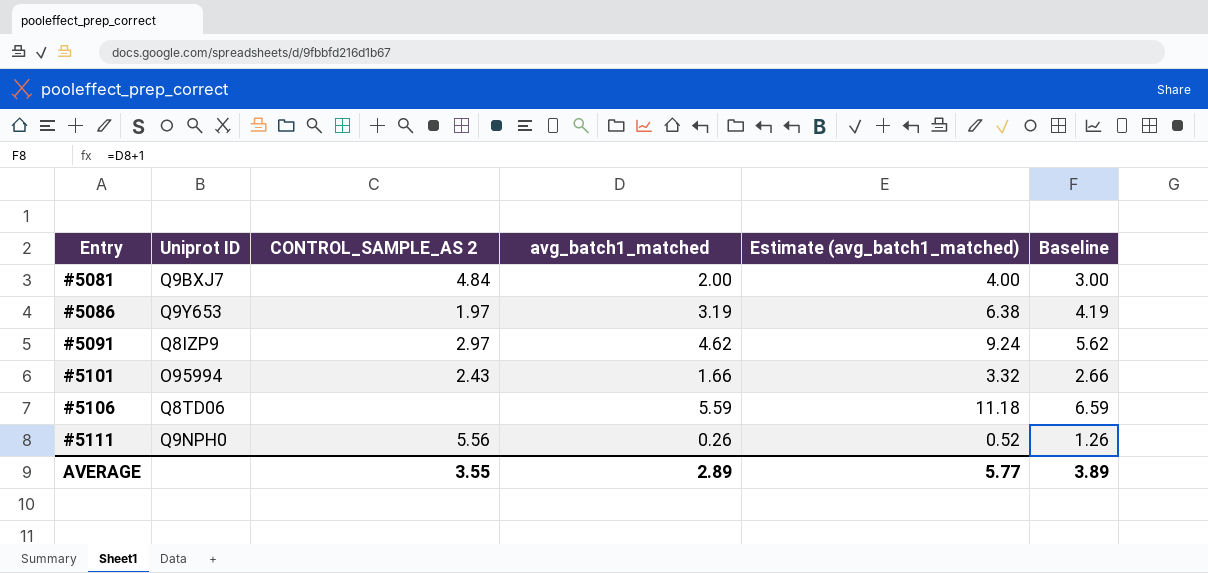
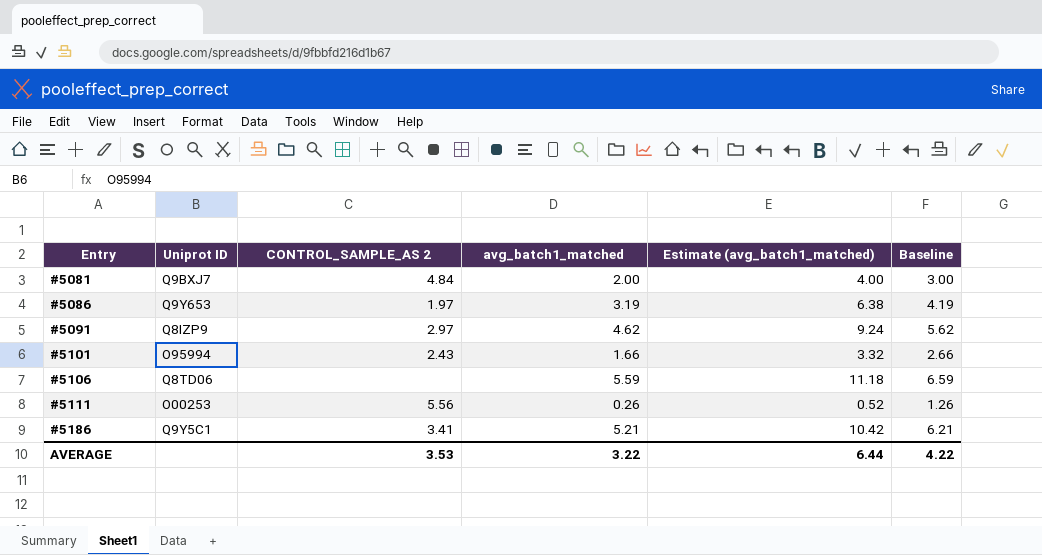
#5111 | Uniprot ID: Q9NPH0 -> O00253
row #5186: none -> Q9Y5C1 | 3.41 | 5.21 | 10.42 | 6.21
AVERAGE | CONTROL_SAMPLE_AS 2: 3.55 -> 3.53
AVERAGE | avg_batch1_matched: 2.89 -> 3.22
AVERAGE | Estimate (avg_batch1_matched): 5.77 -> 6.44
AVERAGE | Baseline: 3.89 -> 4.22

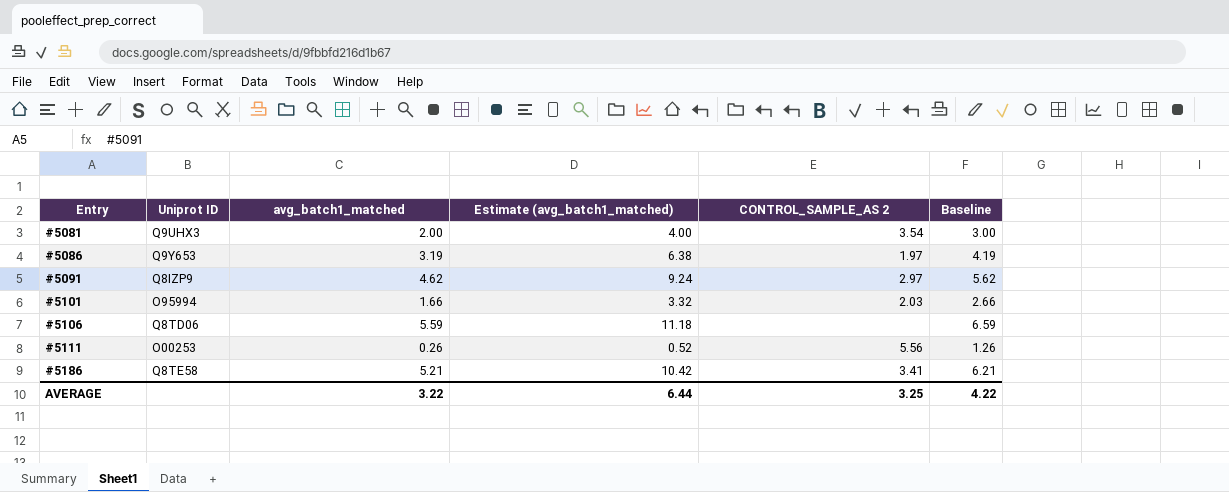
column CONTROL_SAMPLE_AS 2 | position: 3 -> 5
#5081 | Uniprot ID: Q9BXJ7 -> Q9UHX3
#5081 | CONTROL_SAMPLE_AS 2: 4.84 -> 3.54
#5101 | CONTROL_SAMPLE_AS 2: 2.43 -> 2.03
#5186 | Uniprot ID: Q9Y5C1 -> Q8TE58
AVERAGE | CONTROL_SAMPLE_AS 2: 3.53 -> 3.25

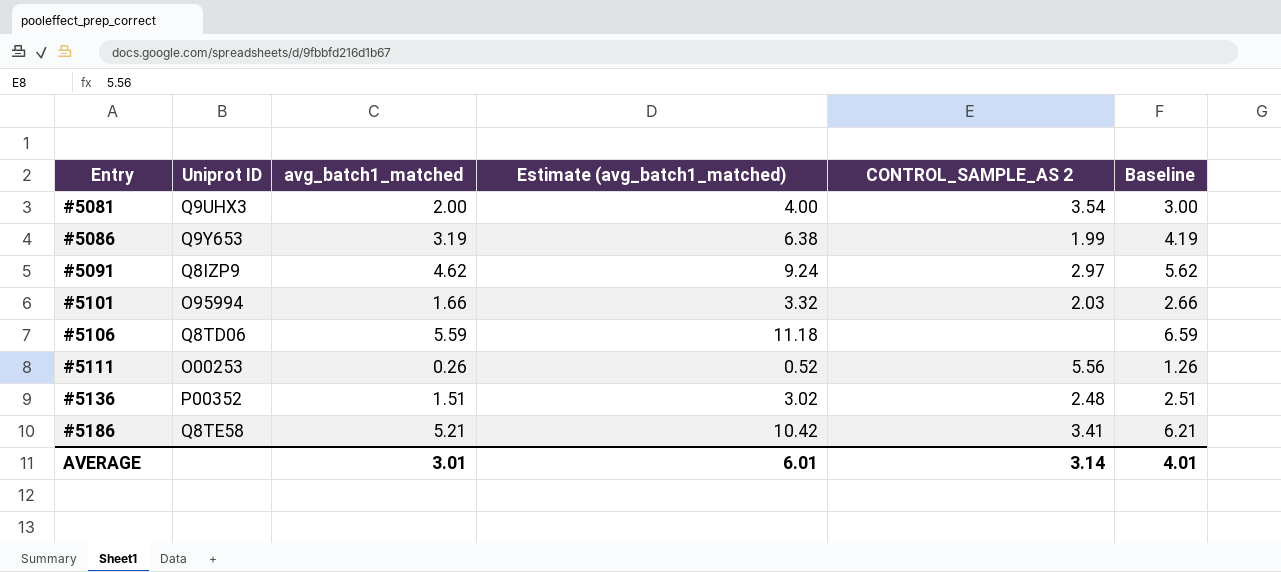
#5086 | CONTROL_SAMPLE_AS 2: 1.97 -> 1.99
row #5136: none -> P00352 | 1.51 | 3.02 | 2.48 | 2.51
AVERAGE | avg_batch1_matched: 3.22 -> 3.01
AVERAGE | Estimate (avg_batch1_matched): 6.44 -> 6.01
AVERAGE | CONTROL_SAMPLE_AS 2: 3.25 -> 3.14
AVERAGE | Baseline: 4.22 -> 4.01

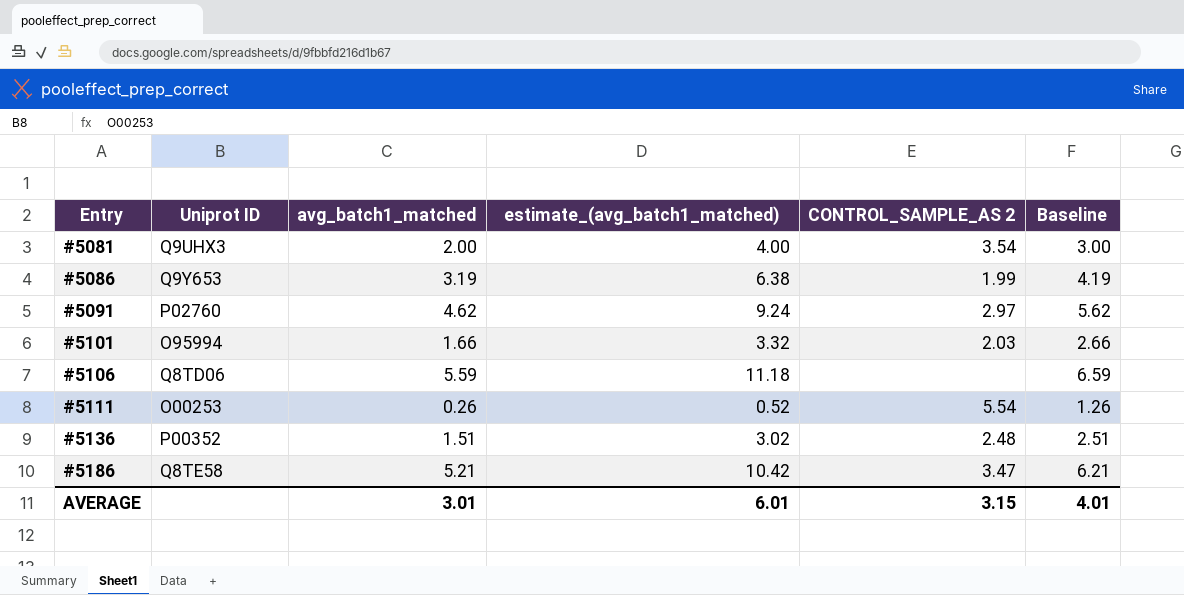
column name: Estimate (avg_batch1_matched) -> estimate_(avg_batch1_matched)
#5091 | Uniprot ID: Q8IZP9 -> P02760
#5111 | CONTROL_SAMPLE_AS 2: 5.56 -> 5.54
#5186 | CONTROL_SAMPLE_AS 2: 3.41 -> 3.47
AVERAGE | CONTROL_SAMPLE_AS 2: 3.14 -> 3.15

